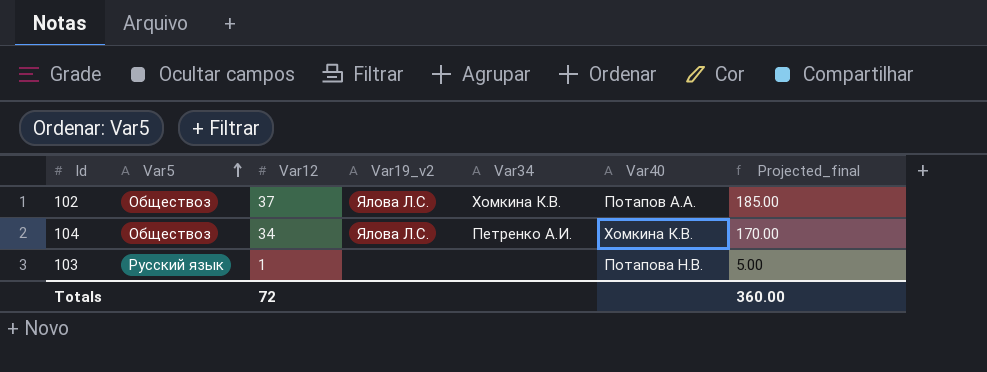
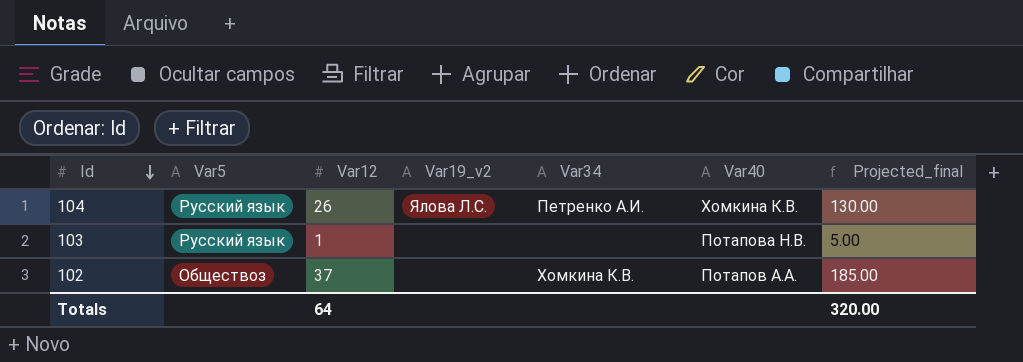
row order: Var5 ascending -> Id descending
104 | Var5: Обществоз -> Русский язык
104 | Var12: 34 -> 26
104 | Projected_final: 170.00 -> 130.00
102 | Var19_v2: Ялова Л.С. -> none
Totals | Var12: 72 -> 64
Totals | Projected_final: 360.00 -> 320.00

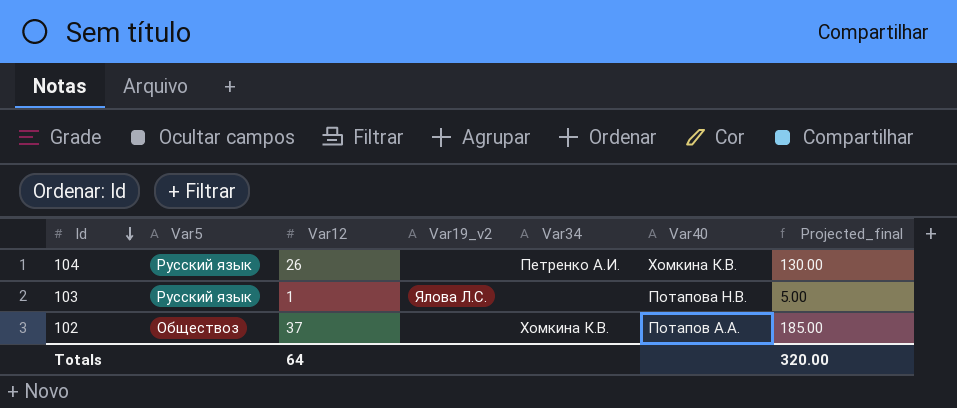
104 | Var19_v2: Ялова Л.С. -> none
103 | Var19_v2: none -> Ялова Л.С.

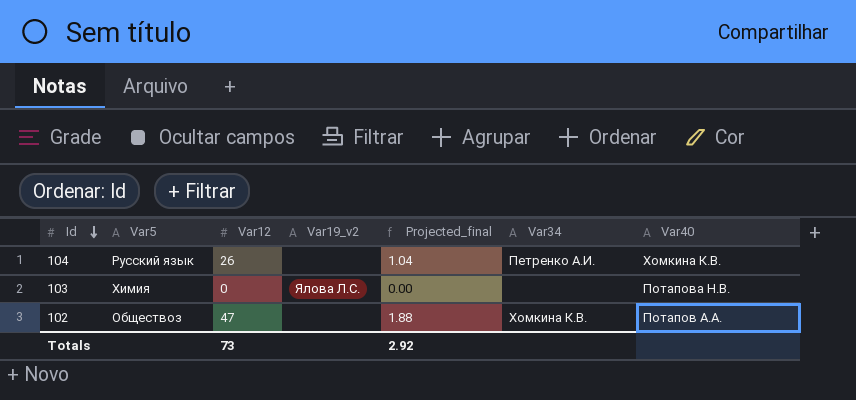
column Projected_final | formula: [Var12] * 5 -> [Var12] * 0.04
column Projected_final | position: 7 -> 5
103 | Var5: Русский язык -> Химия
103 | Var12: 1 -> 0
102 | Var12: 37 -> 47
Totals | Var12: 64 -> 73
Totals | Projected_final: 320.00 -> 2.92

